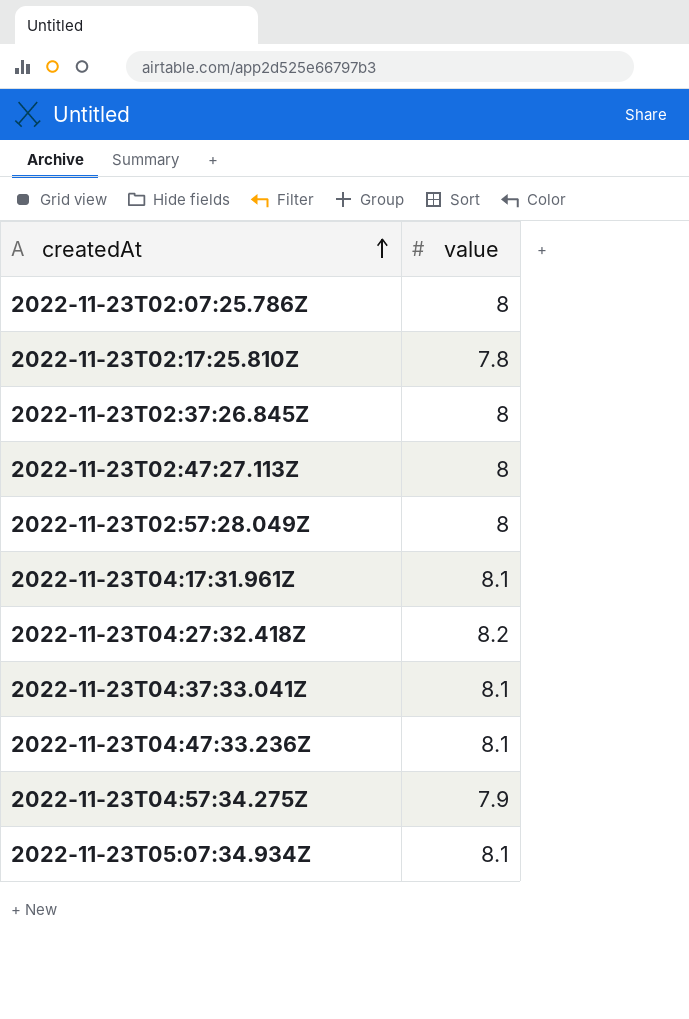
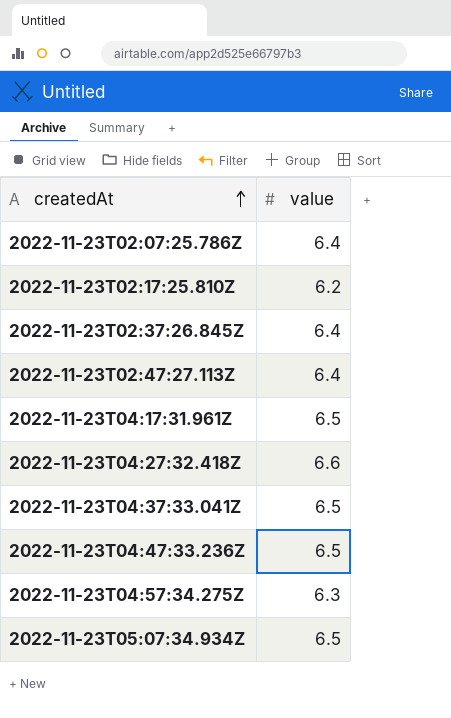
row 2022-11-23T02:57:28.049Z: 8 -> none
2022-11-23T02:07:25.786Z | value: 8 -> 6.4
2022-11-23T02:17:25.810Z | value: 7.8 -> 6.2
2022-11-23T02:37:26.845Z | value: 8 -> 6.4
2022-11-23T02:47:27.113Z | value: 8 -> 6.4
2022-11-23T04:17:31.961Z | value: 8.1 -> 6.5
2022-11-23T04:27:32.418Z | value: 8.2 -> 6.6
2022-11-23T04:37:33.041Z | value: 8.1 -> 6.5
2022-11-23T04:47:33.236Z | value: 8.1 -> 6.5
2022-11-23T04:57:34.275Z | value: 7.9 -> 6.3
2022-11-23T05:07:34.934Z | value: 8.1 -> 6.5

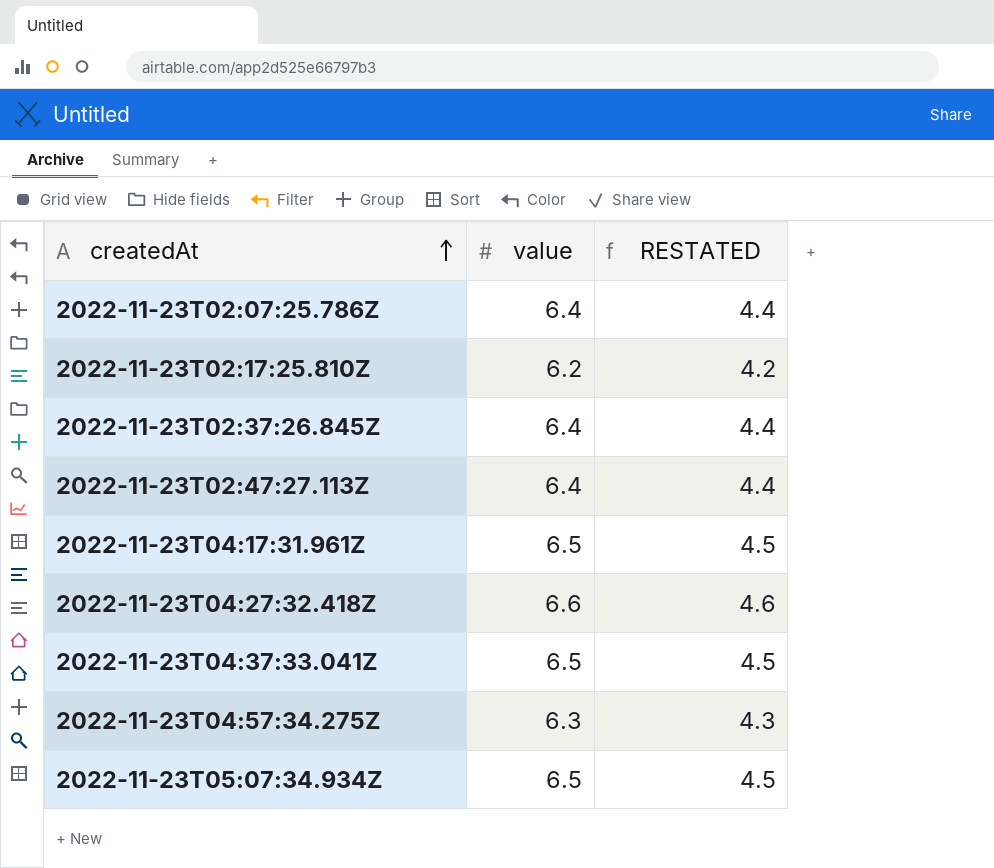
column RESTATED | formula: none -> [value] - 2
row 2022-11-23T04:47:33.236Z: 6.5 -> none

